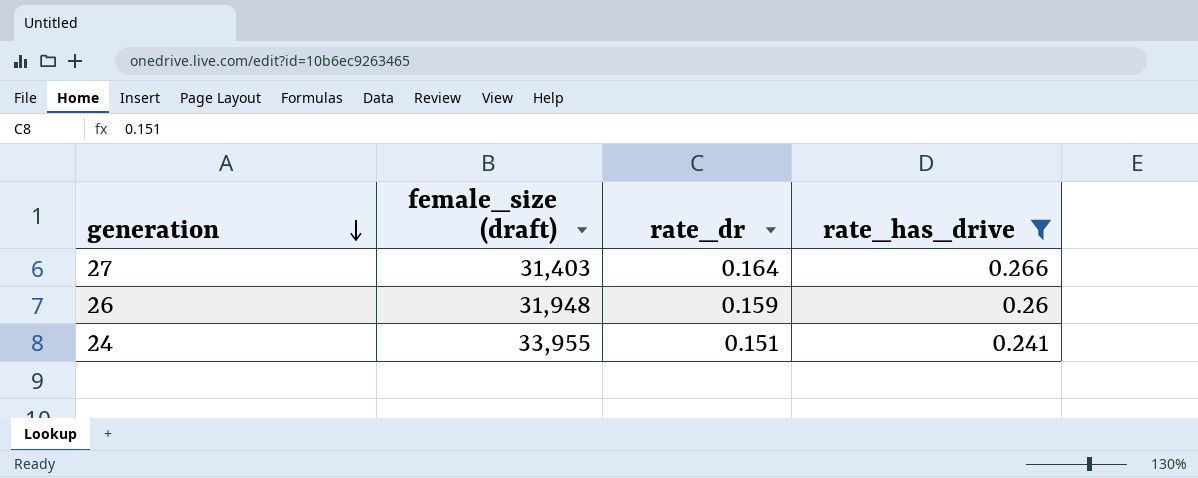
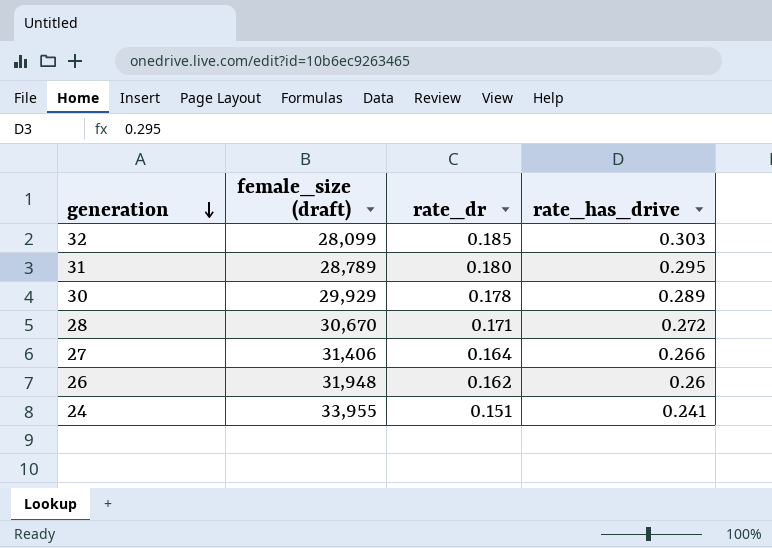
filter: rate_has_drive <= 0.266 -> none
27 | female_size (draft): 31,403 -> 31,406
26 | rate_dr: 0.159 -> 0.162

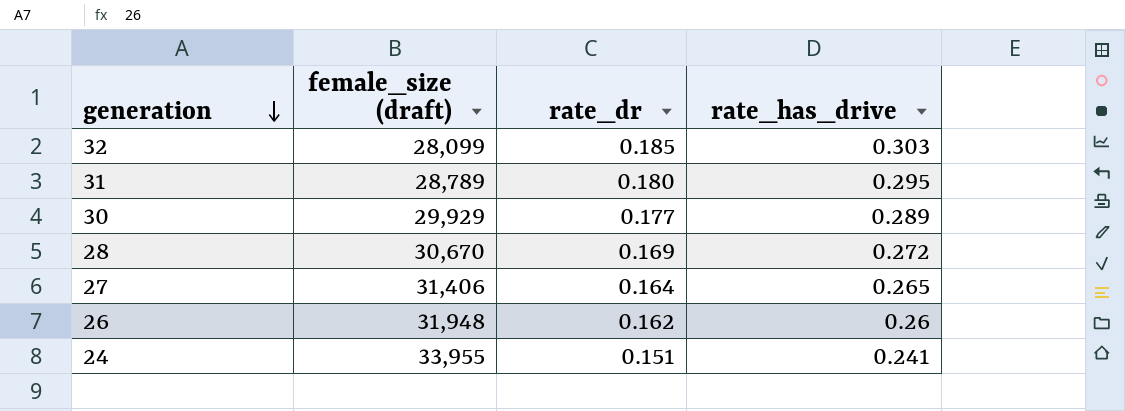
30 | rate_dr: 0.178 -> 0.177
28 | rate_dr: 0.171 -> 0.169
27 | rate_has_drive: 0.266 -> 0.265

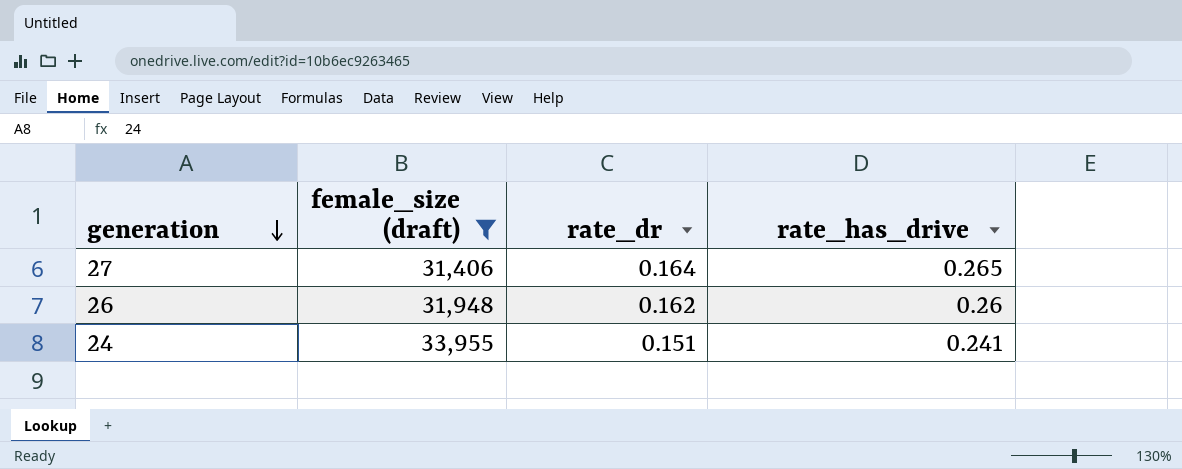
filter: none -> female_size (draft) >= 31,406

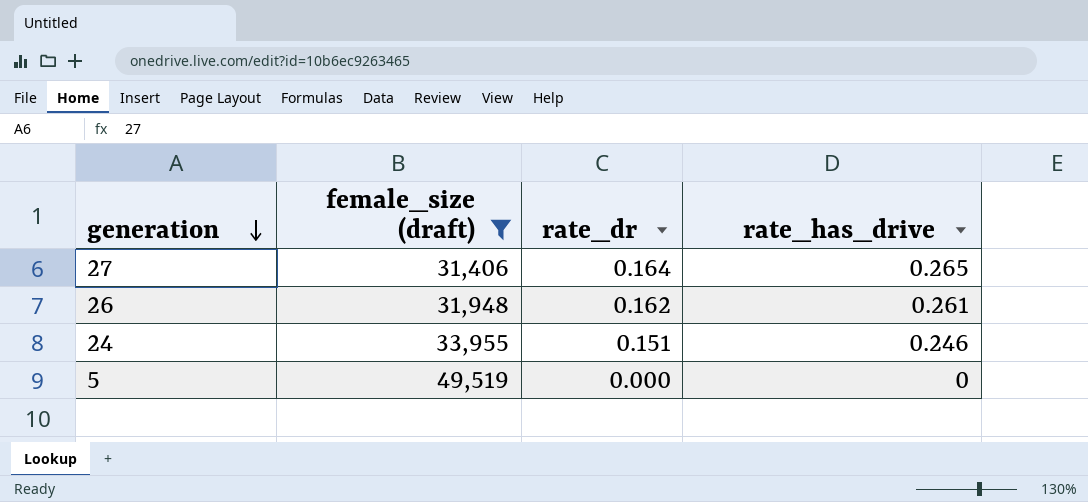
26 | rate_has_drive: 0.26 -> 0.261
24 | rate_has_drive: 0.241 -> 0.246
row 5: none -> 49,519 | 0.000 | 0

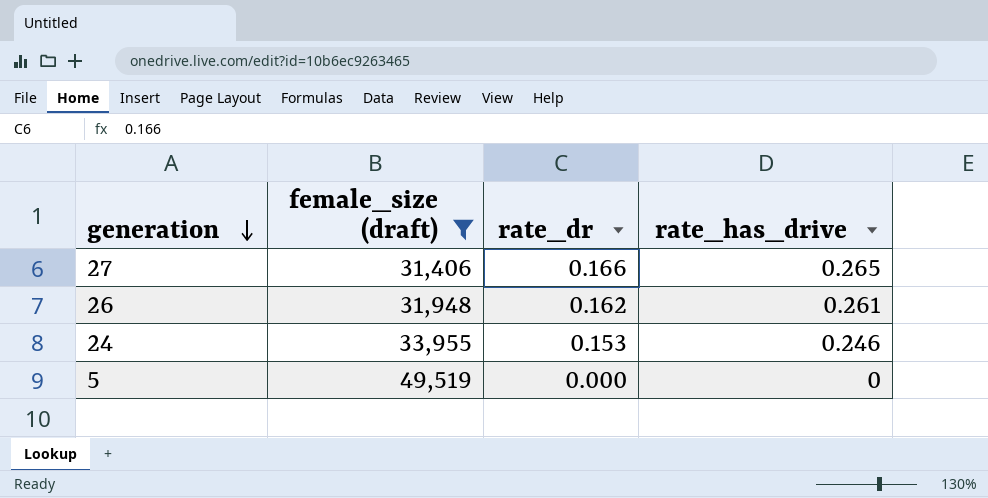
27 | rate_dr: 0.164 -> 0.166
24 | rate_dr: 0.151 -> 0.153

